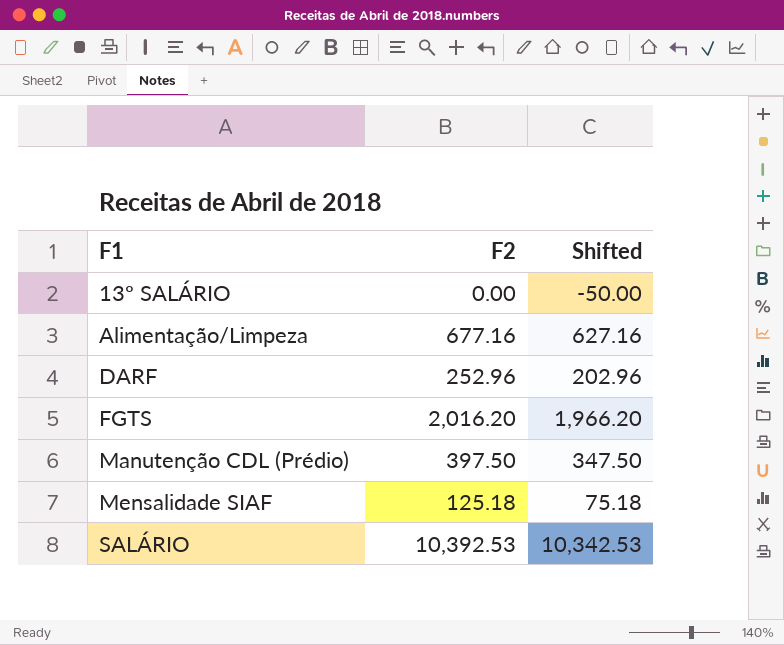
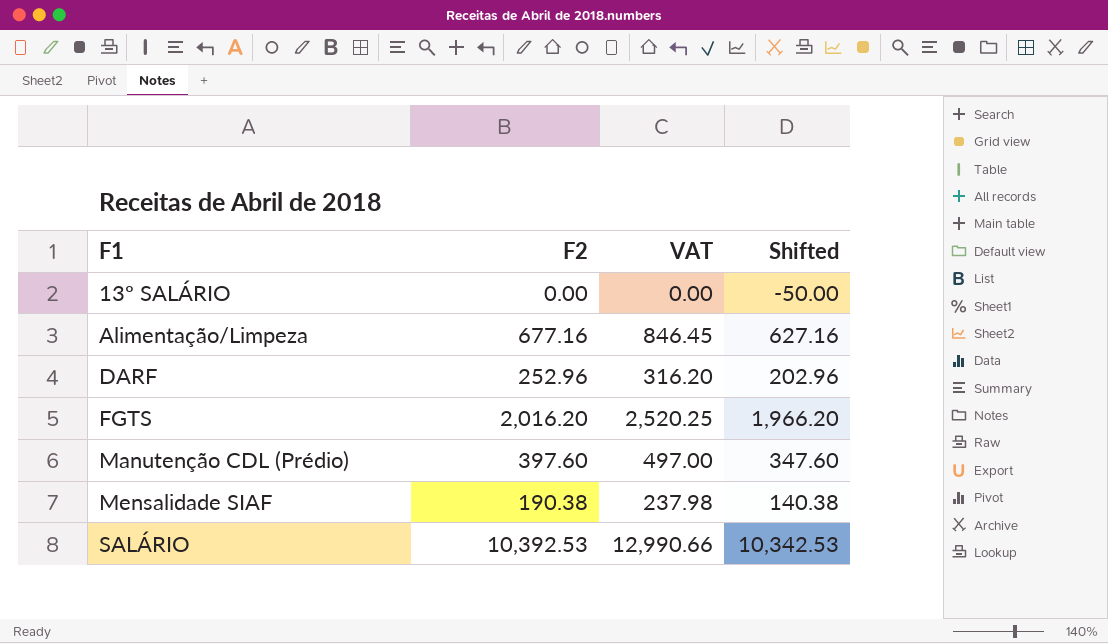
column VAT | formula: none -> [F2] * 1.25
Manutenção CDL (Prédio) | F2: 397.50 -> 397.60
Manutenção CDL (Prédio) | Shifted: 347.50 -> 347.60
Mensalidade SIAF | F2: 125.18 -> 190.38
Mensalidade SIAF | Shifted: 75.18 -> 140.38

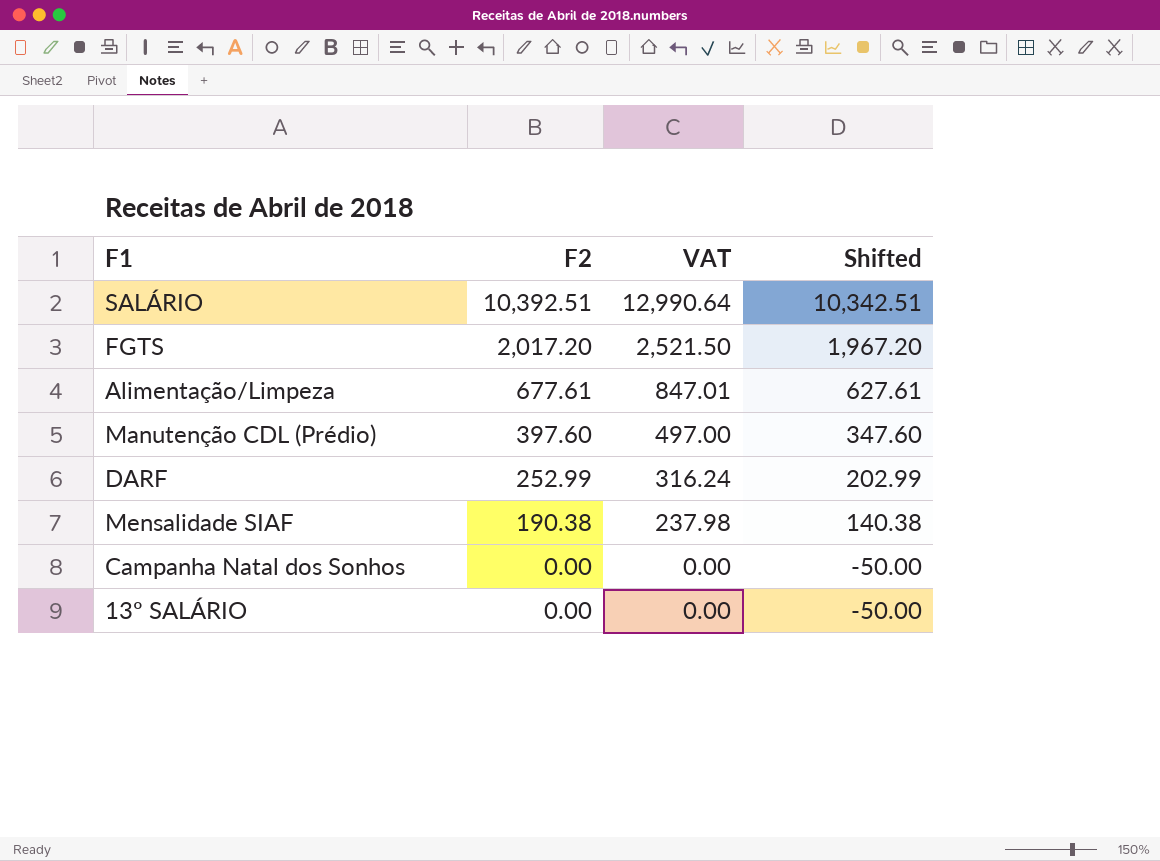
row order: F1 ascending -> F2 descending
SALÁRIO | F2: 10,392.53 -> 10,392.51
SALÁRIO | VAT: 12,990.66 -> 12,990.64
SALÁRIO | Shifted: 10,342.53 -> 10,342.51
FGTS | F2: 2,016.20 -> 2,017.20
FGTS | VAT: 2,520.25 -> 2,521.50
FGTS | Shifted: 1,966.20 -> 1,967.20
Alimentação/Limpeza | F2: 677.16 -> 677.61
Alimentação/Limpeza | VAT: 846.45 -> 847.01
Alimentação/Limpeza | Shifted: 627.16 -> 627.61
DARF | F2: 252.96 -> 252.99
DARF | VAT: 316.20 -> 316.24
DARF | Shifted: 202.96 -> 202.99
row Campanha Natal dos Sonhos: none -> 0.00 | 0.00 | -50.00

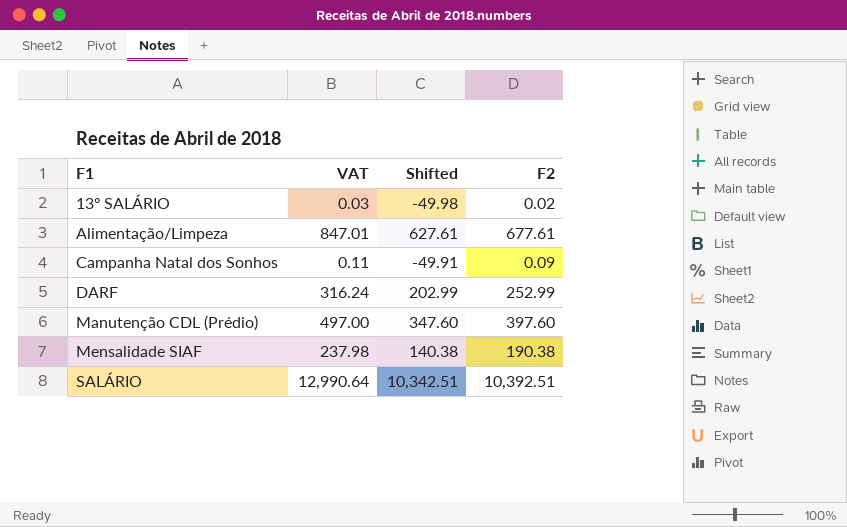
row order: F2 descending -> F1 ascending
column F2 | position: 2 -> 4
row FGTS: 2,017.20 | 2,521.50 | 1,967.20 -> none
13º SALÁRIO | VAT: 0.00 -> 0.03
13º SALÁRIO | Shifted: -50.00 -> -49.98
13º SALÁRIO | F2: 0.00 -> 0.02
Campanha Natal dos Sonhos | VAT: 0.00 -> 0.11
Campanha Natal dos Sonhos | Shifted: -50.00 -> -49.91
Campanha Natal dos Sonhos | F2: 0.00 -> 0.09

